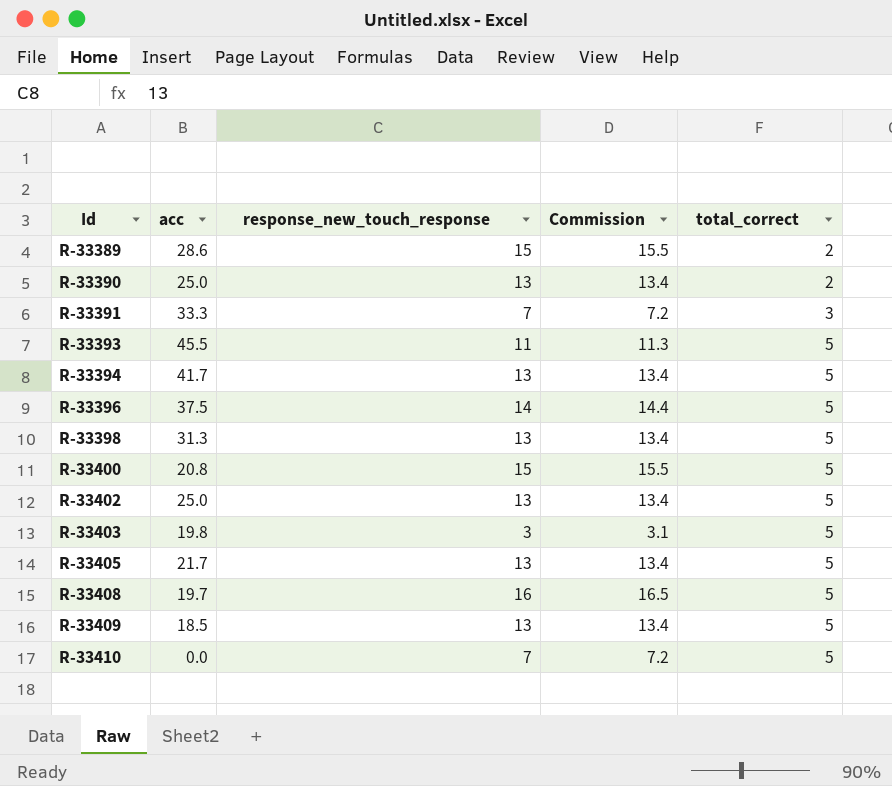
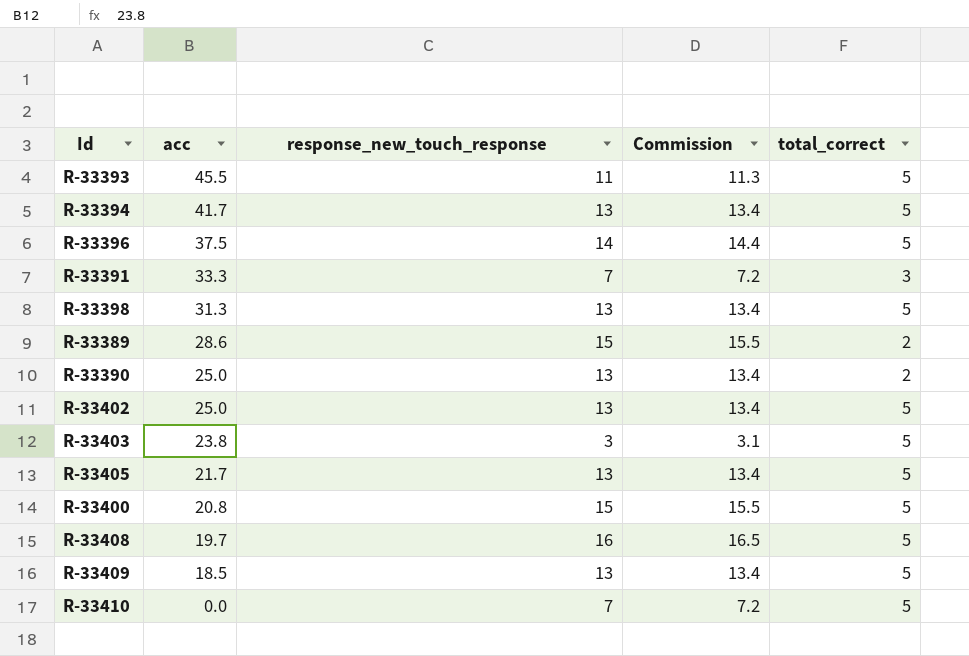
row order: Id ascending -> acc descending
R-33403 | acc: 19.8 -> 23.8

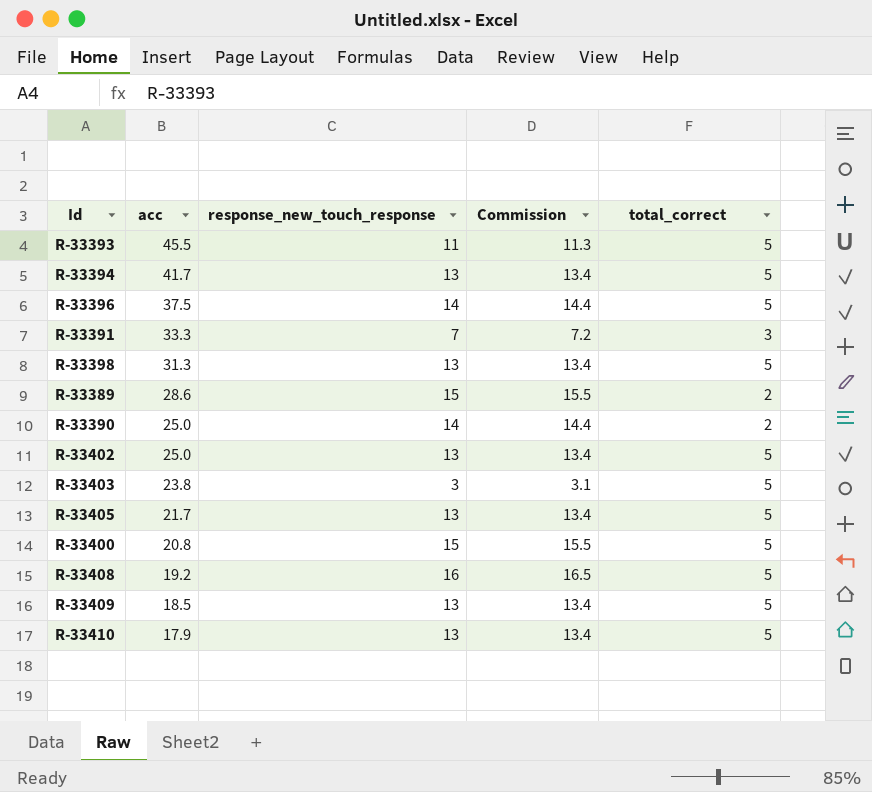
R-33390 | response_new_touch_response: 13 -> 14
R-33390 | Commission: 13.4 -> 14.4
R-33408 | acc: 19.7 -> 19.2
R-33410 | acc: 0.0 -> 17.9
R-33410 | response_new_touch_response: 7 -> 13
R-33410 | Commission: 7.2 -> 13.4

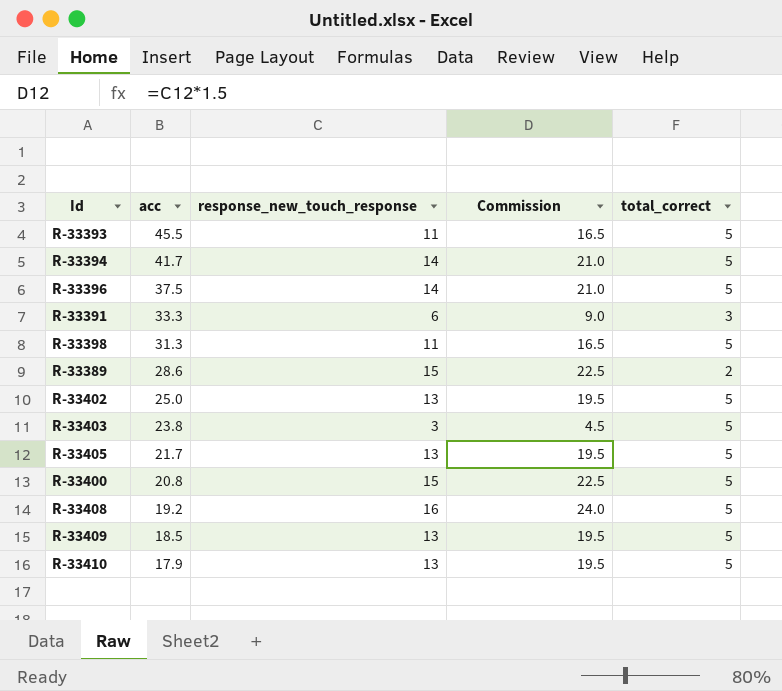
column Commission | formula: [response_new_touch_response] * 1.03 -> [response_new_touch_response] * 1.5
row R-33390: 25.0 | 14 | 14.4 | 2 -> none
R-33394 | response_new_touch_response: 13 -> 14
R-33391 | response_new_touch_response: 7 -> 6
R-33398 | response_new_touch_response: 13 -> 11

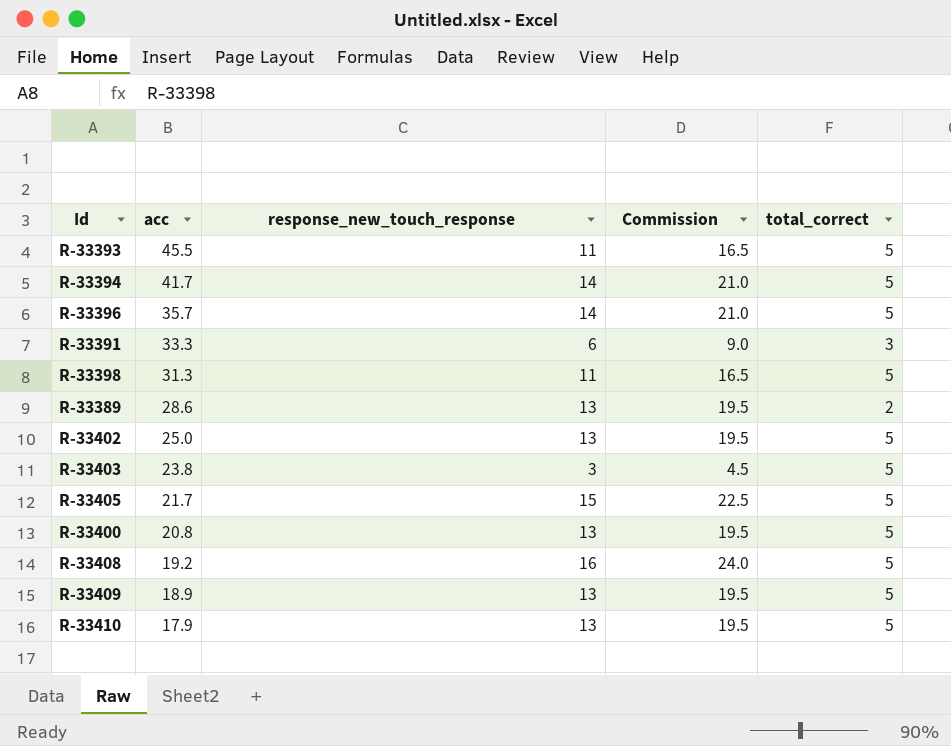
R-33396 | acc: 37.5 -> 35.7
R-33389 | response_new_touch_response: 15 -> 13
R-33389 | Commission: 22.5 -> 19.5
R-33405 | response_new_touch_response: 13 -> 15
R-33405 | Commission: 19.5 -> 22.5
R-33400 | response_new_touch_response: 15 -> 13
R-33400 | Commission: 22.5 -> 19.5
R-33409 | acc: 18.5 -> 18.9

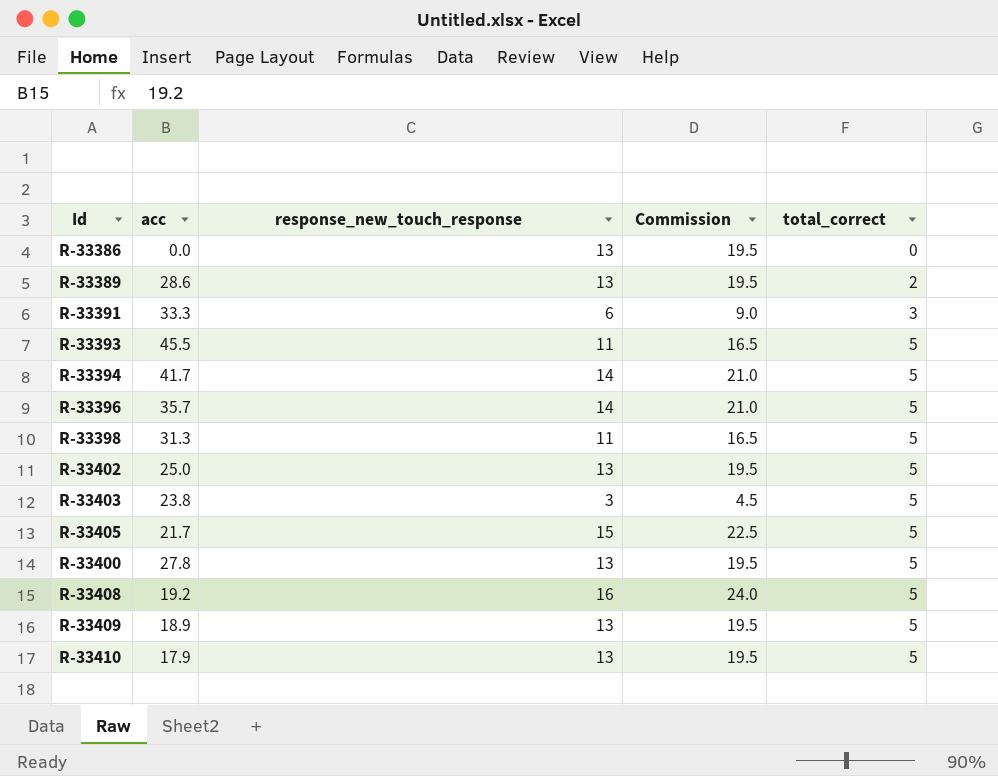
row order: acc descending -> total_correct ascending
row R-33386: none -> 0.0 | 13 | 19.5 | 0
R-33400 | acc: 20.8 -> 27.8

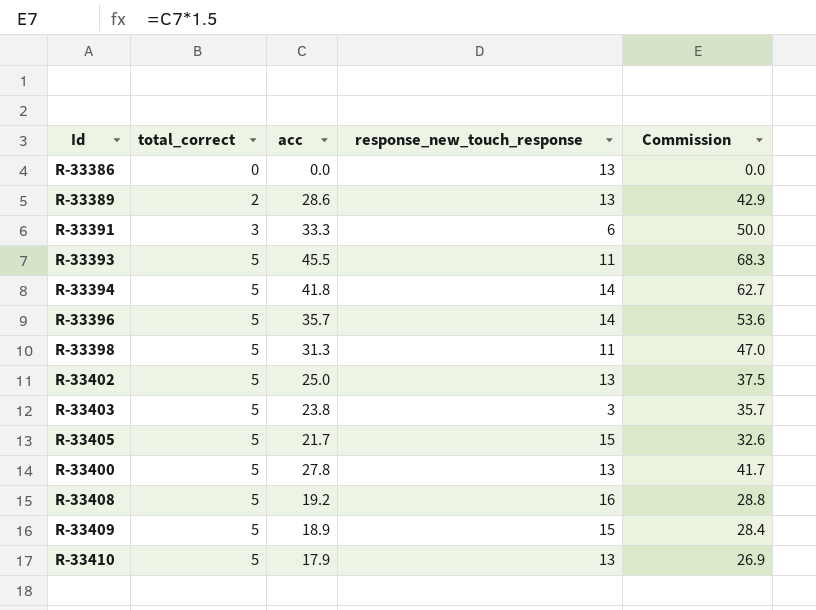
column total_correct | position: 5 -> 2
column Commission | formula: [response_new_touch_response] * 1.5 -> [acc] * 1.5
R-33394 | acc: 41.7 -> 41.8
R-33409 | response_new_touch_response: 13 -> 15

